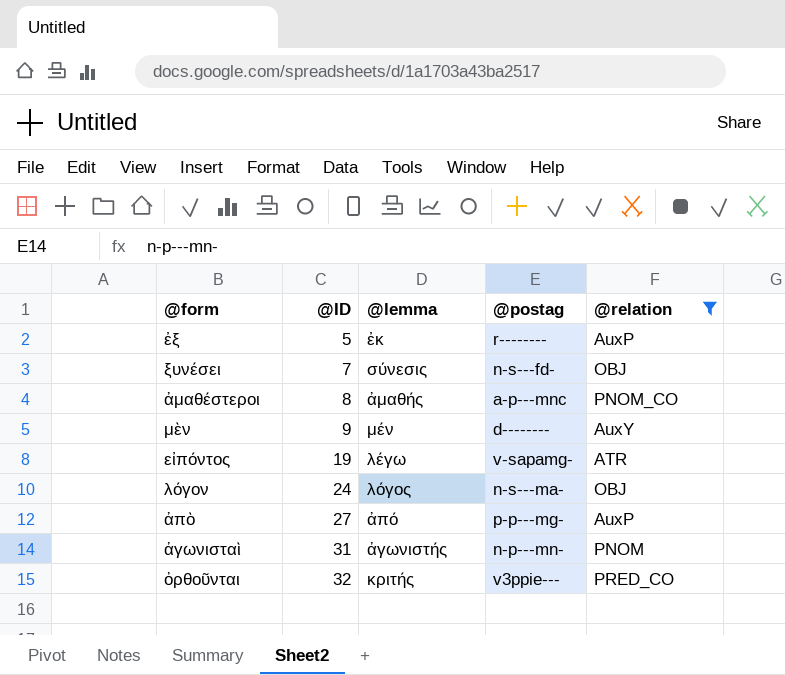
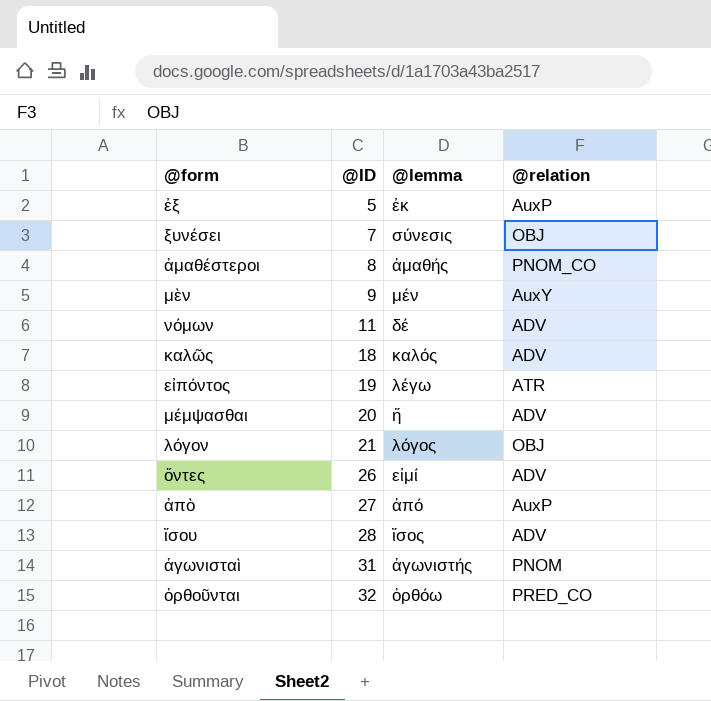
filter: @relation != ADV -> none
column @postag | position: 4 -> none
λόγον | @ID: 24 -> 21
ὀρθοῦνται | @lemma: κριτής -> ὀρθόω

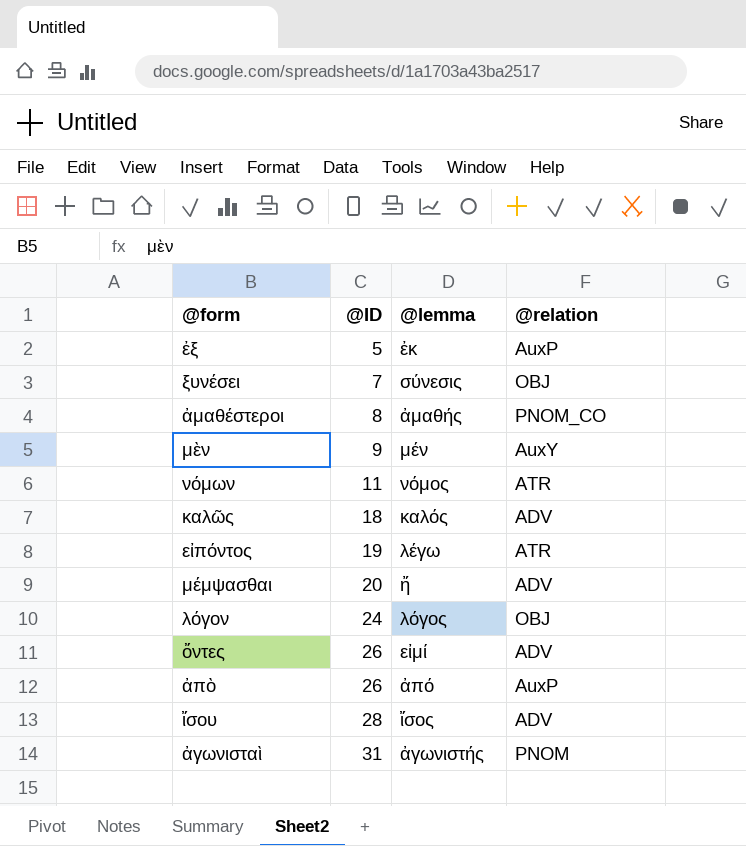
row ὀρθοῦνται: 32 | ὀρθόω | PRED_CO -> none
νόμων | @lemma: δέ -> νόμος
νόμων | @relation: ADV -> ATR
λόγον | @ID: 21 -> 24
ἀπὸ | @ID: 27 -> 26

